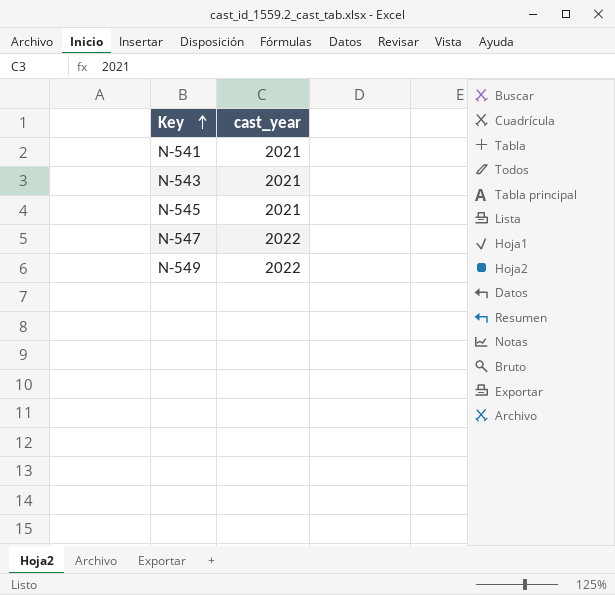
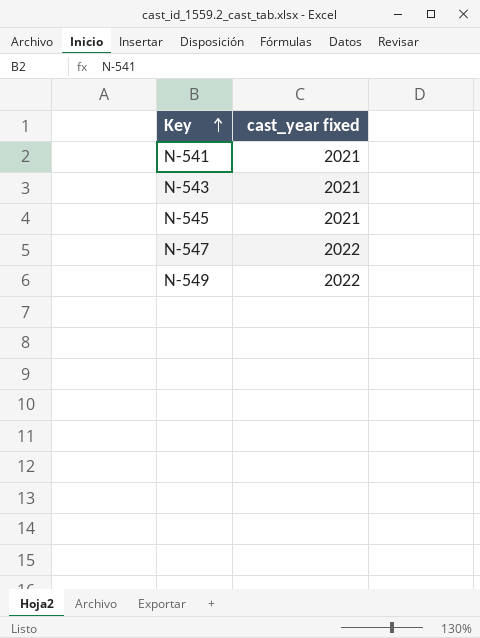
column name: cast_year -> cast_year fixed

